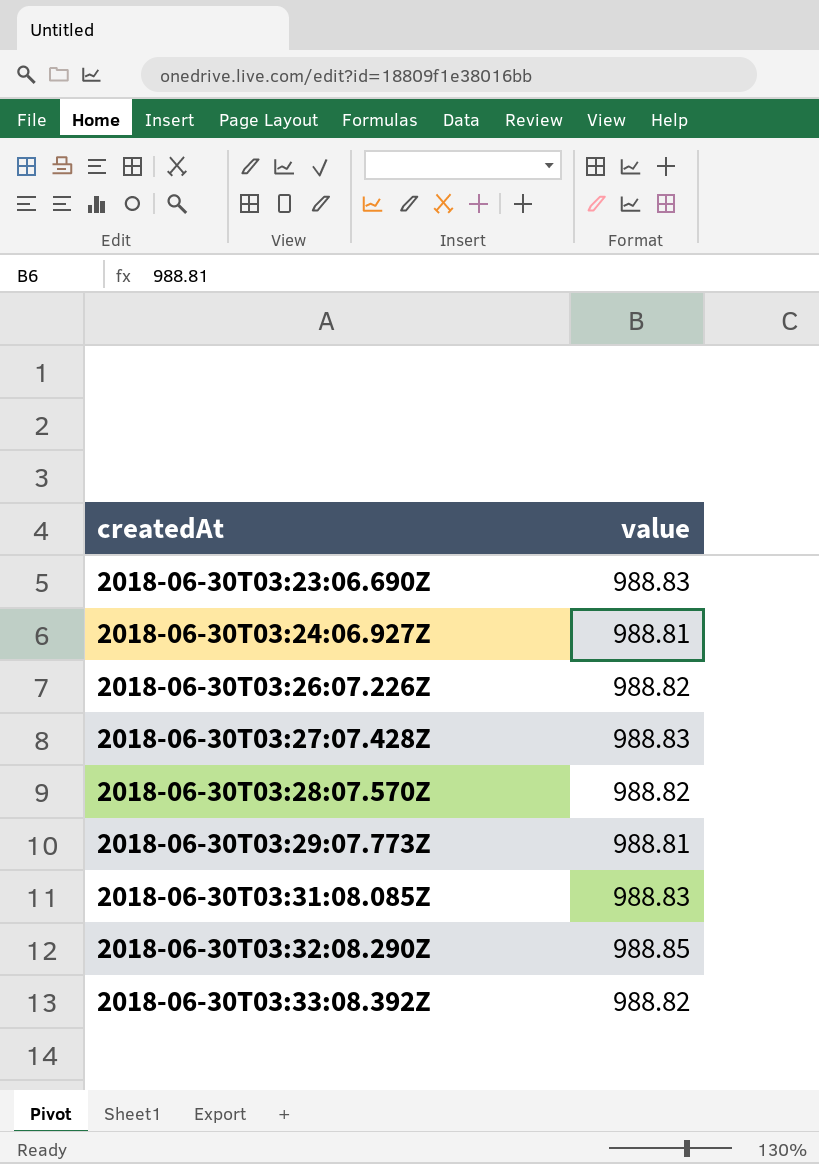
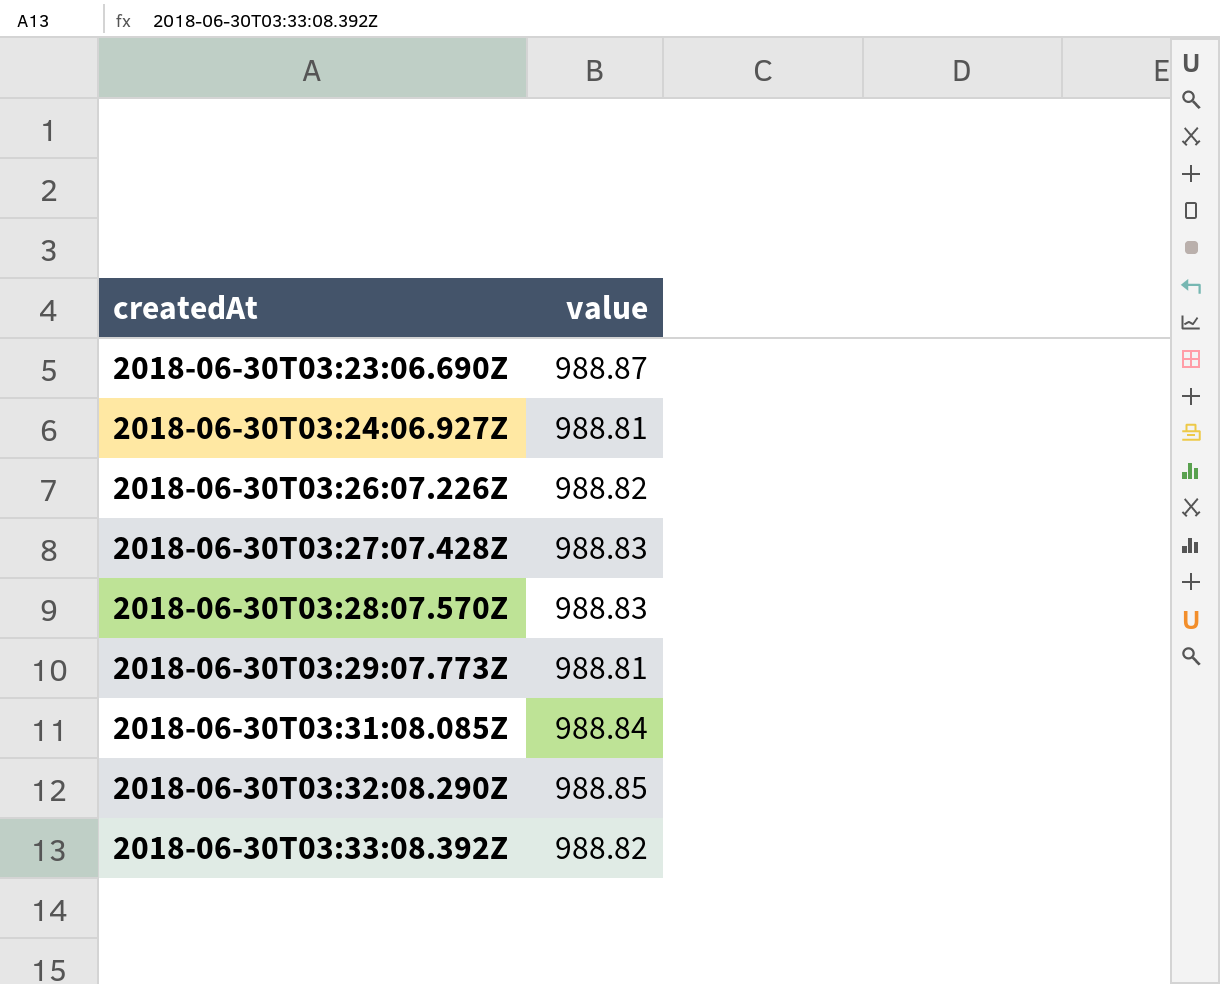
2018-06-30T03:23:06.690Z | value: 988.83 -> 988.87
2018-06-30T03:28:07.570Z | value: 988.82 -> 988.83
2018-06-30T03:31:08.085Z | value: 988.83 -> 988.84

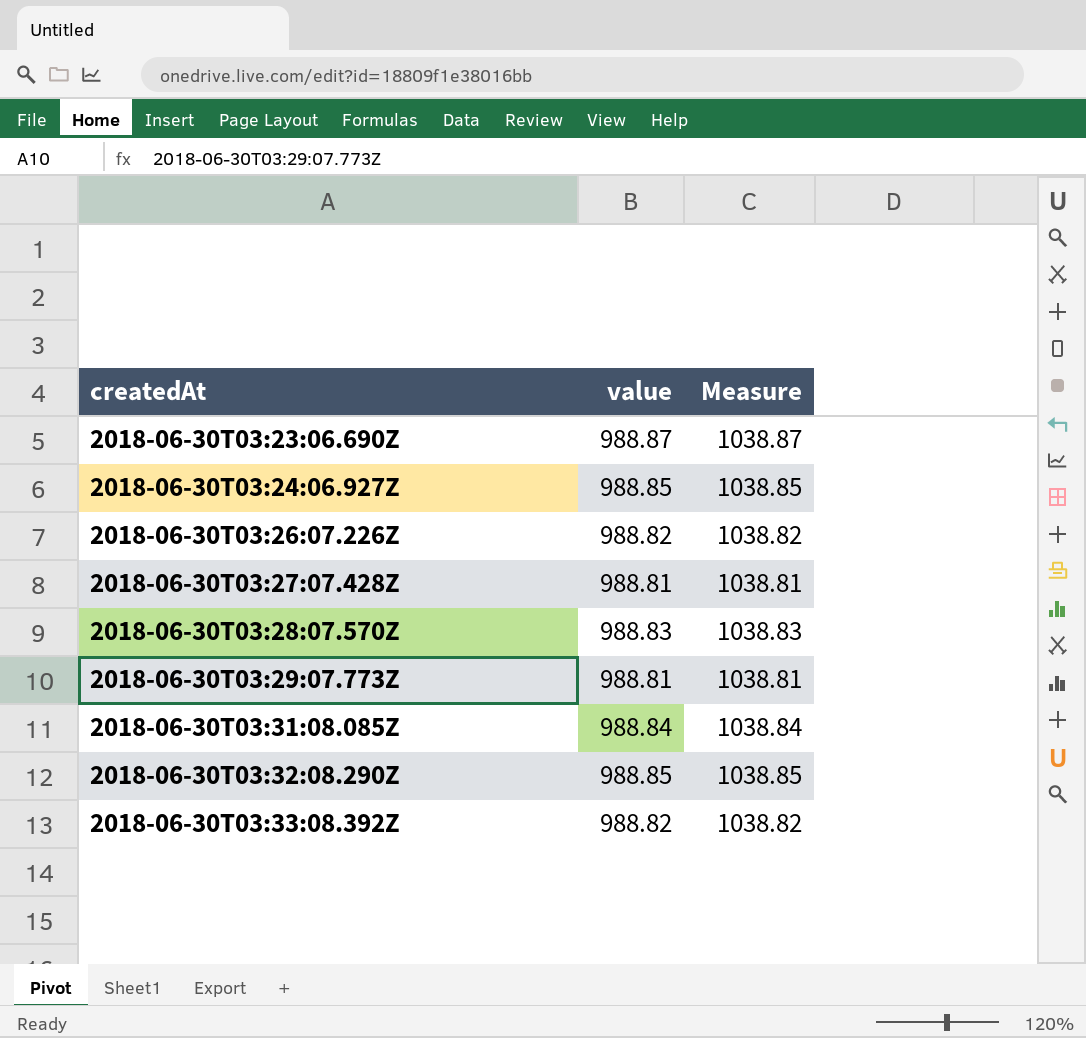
column Measure | formula: none -> [value] + 50
2018-06-30T03:24:06.927Z | value: 988.81 -> 988.85
2018-06-30T03:27:07.428Z | value: 988.83 -> 988.81

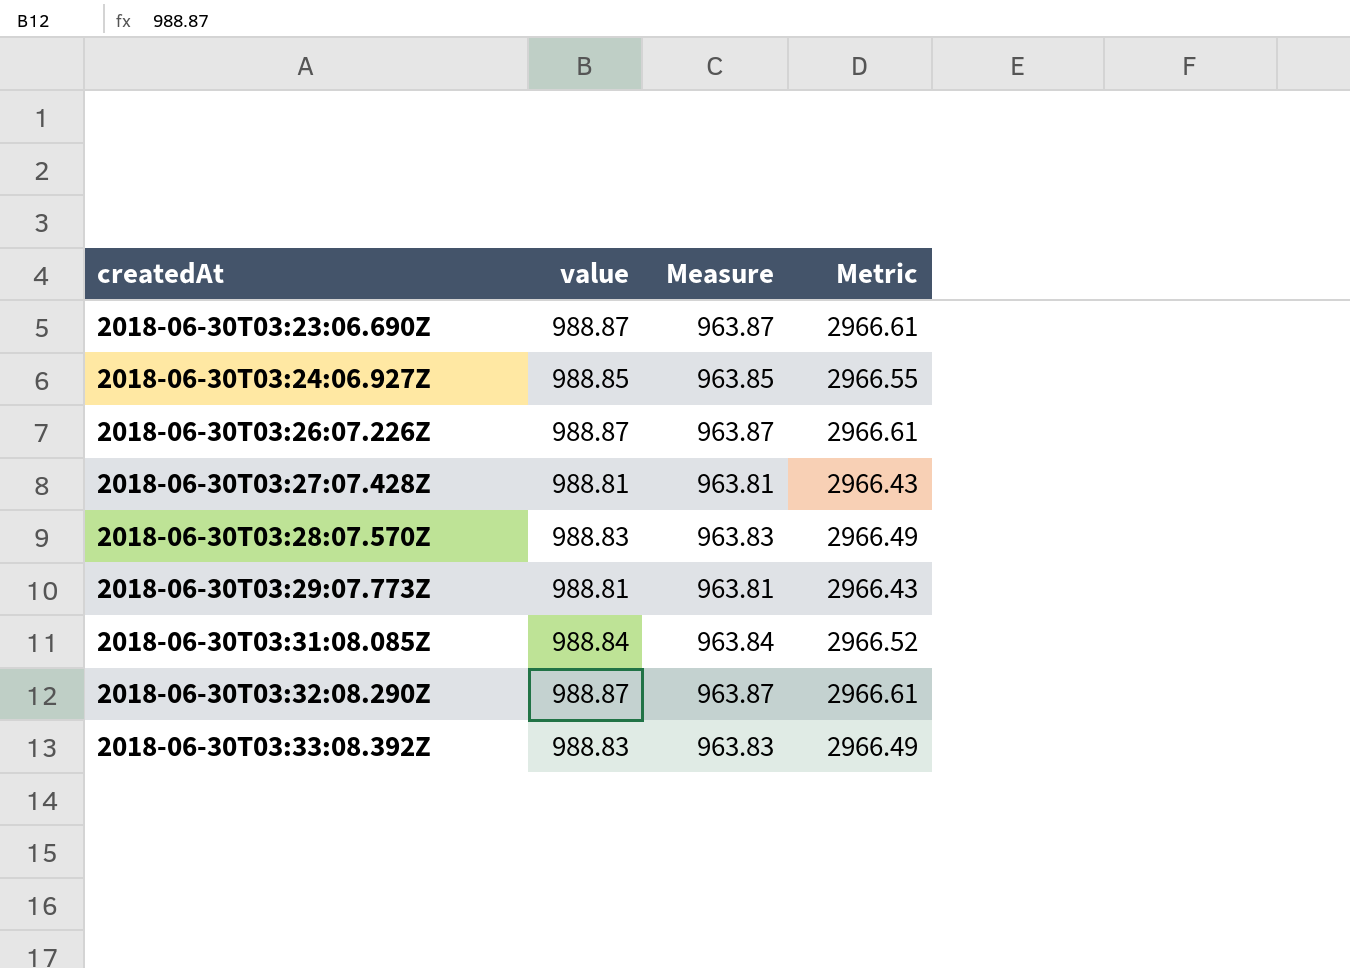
column Measure | formula: [value] + 50 -> [value] - 25
column Metric | formula: none -> [value] * 3
2018-06-30T03:26:07.226Z | value: 988.82 -> 988.87
2018-06-30T03:32:08.290Z | value: 988.85 -> 988.87
2018-06-30T03:33:08.392Z | value: 988.82 -> 988.83

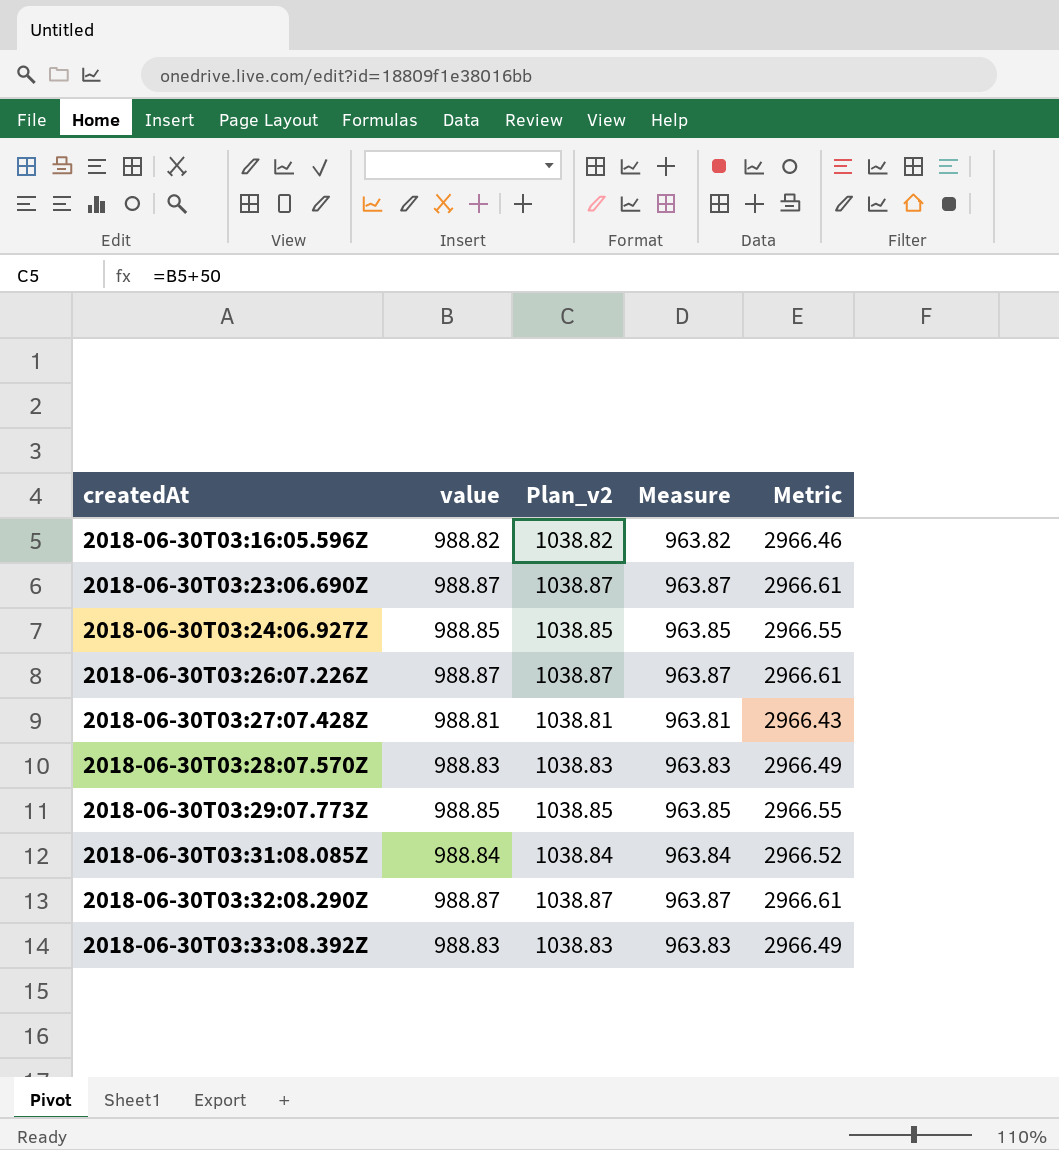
column Plan_v2 | formula: none -> [value] + 50
row 2018-06-30T03:16:05.596Z: none -> 988.82 | 1038.82 | 963.82 | 2966.46
2018-06-30T03:29:07.773Z | value: 988.81 -> 988.85
2018-06-30T03:29:07.773Z | Measure: 963.81 -> 963.85
2018-06-30T03:29:07.773Z | Metric: 2966.43 -> 2966.55

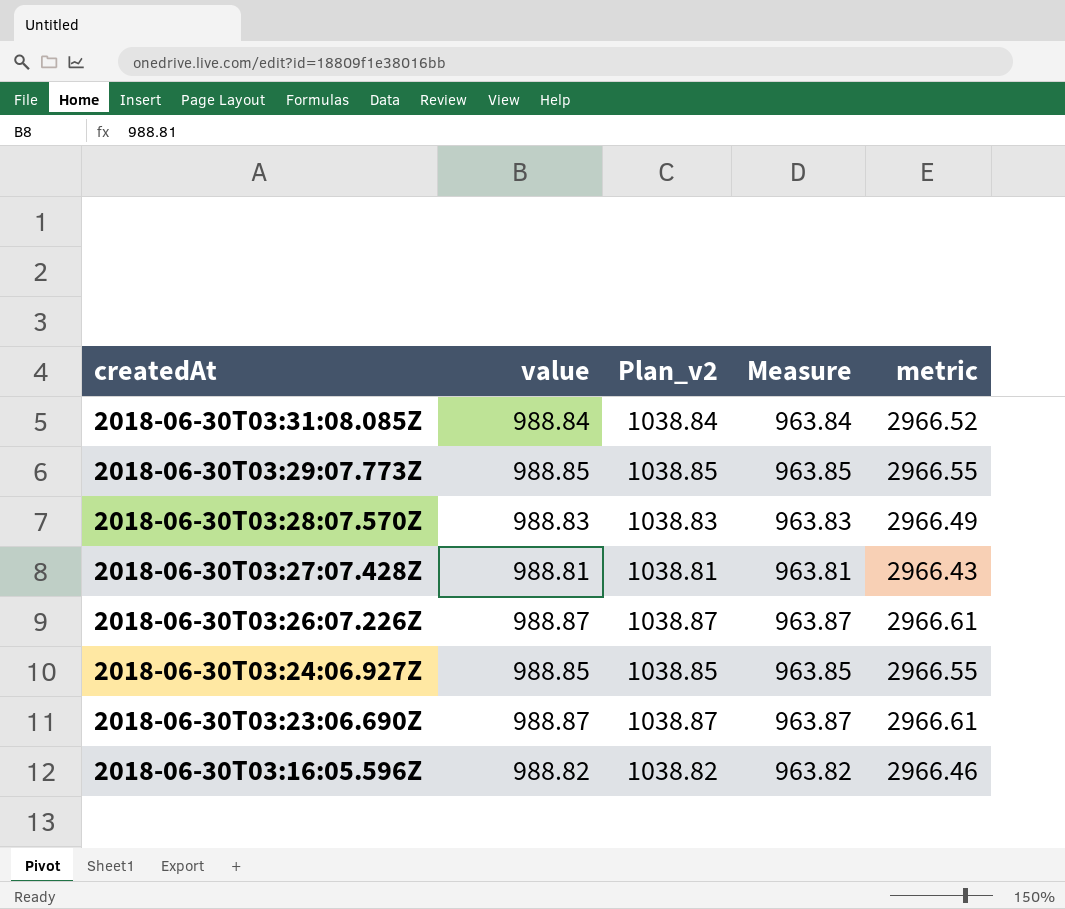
row order: createdAt ascending -> createdAt descending
column name: Metric -> metric
row 2018-06-30T03:32:08.290Z: 988.87 | 1038.87 | 963.87 | 2966.61 -> none
row 2018-06-30T03:33:08.392Z: 988.83 | 1038.83 | 963.83 | 2966.49 -> none

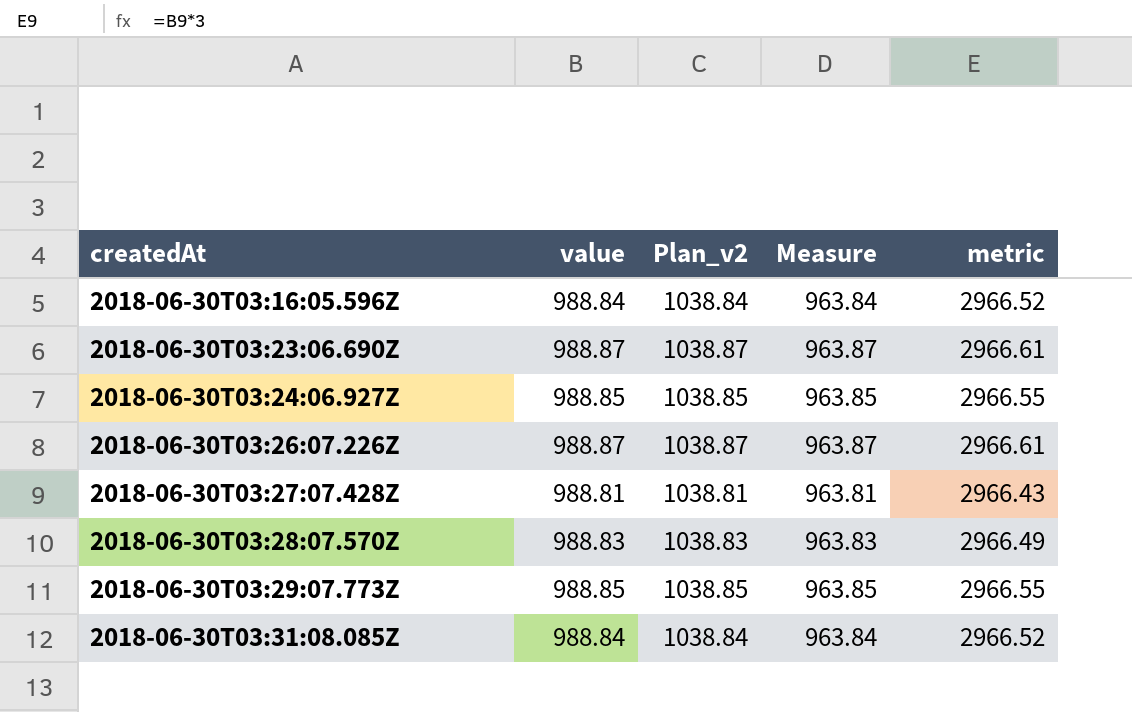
row order: createdAt descending -> createdAt ascending
2018-06-30T03:16:05.596Z | value: 988.82 -> 988.84
2018-06-30T03:16:05.596Z | Plan_v2: 1038.82 -> 1038.84
2018-06-30T03:16:05.596Z | Measure: 963.82 -> 963.84
2018-06-30T03:16:05.596Z | metric: 2966.46 -> 2966.52

